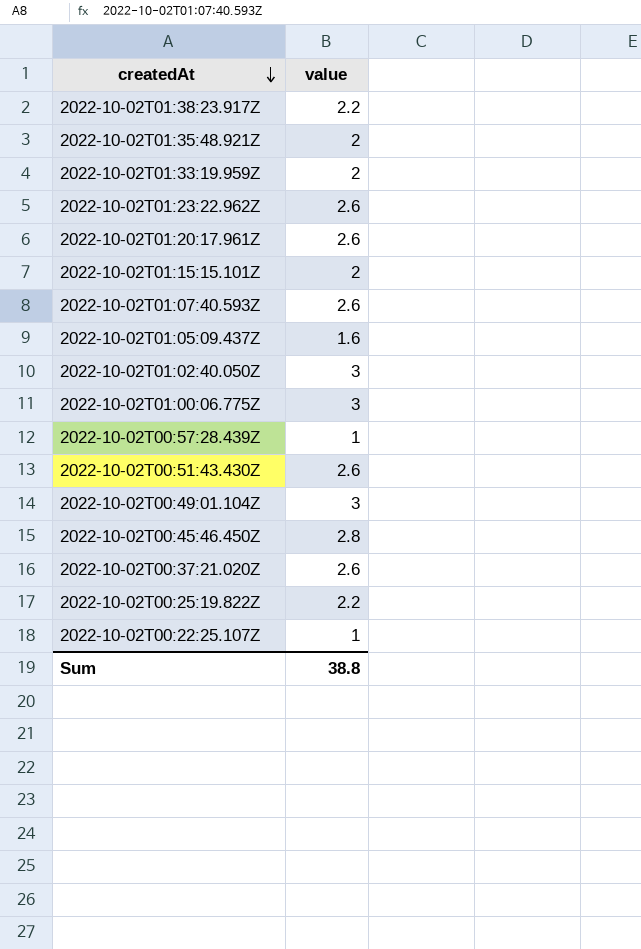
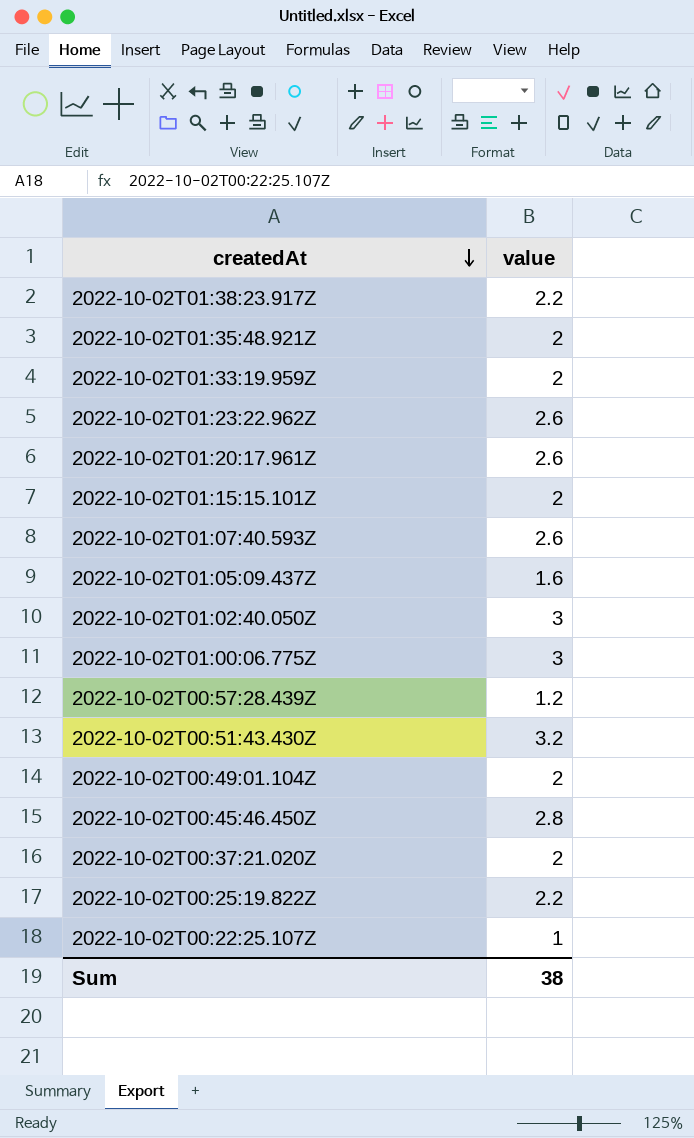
2022-10-02T00:57:28.439Z | value: 1 -> 1.2
2022-10-02T00:51:43.430Z | value: 2.6 -> 3.2
2022-10-02T00:49:01.104Z | value: 3 -> 2
2022-10-02T00:37:21.020Z | value: 2.6 -> 2
Sum | value: 38.8 -> 38

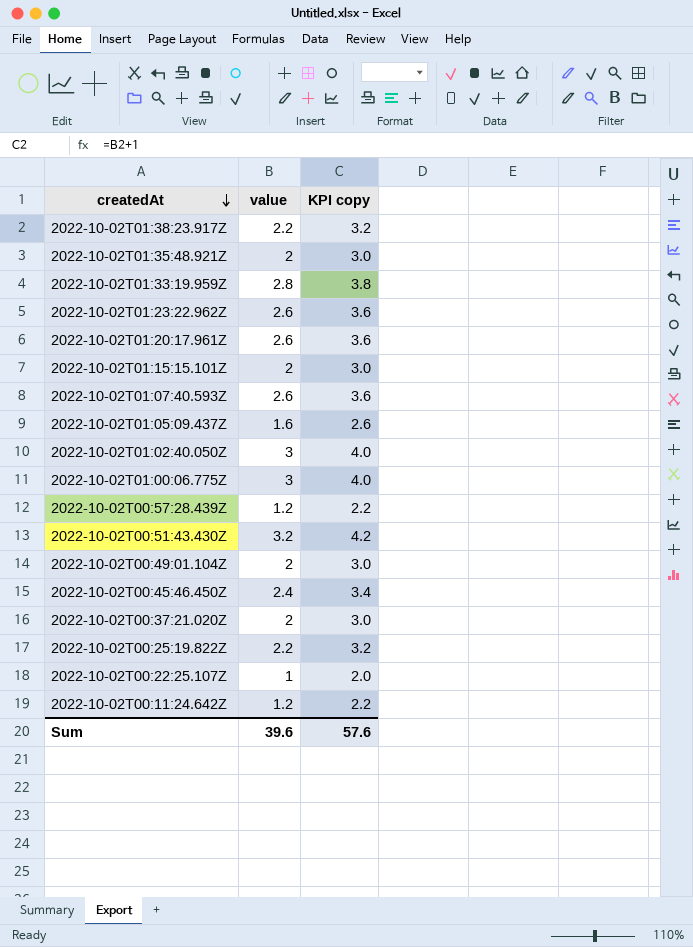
column KPI copy | formula: none -> [value] + 1
2022-10-02T01:33:19.959Z | value: 2 -> 2.8
2022-10-02T00:45:46.450Z | value: 2.8 -> 2.4
row 2022-10-02T00:11:24.642Z: none -> 1.2 | 2.2
Sum | value: 38 -> 39.6

